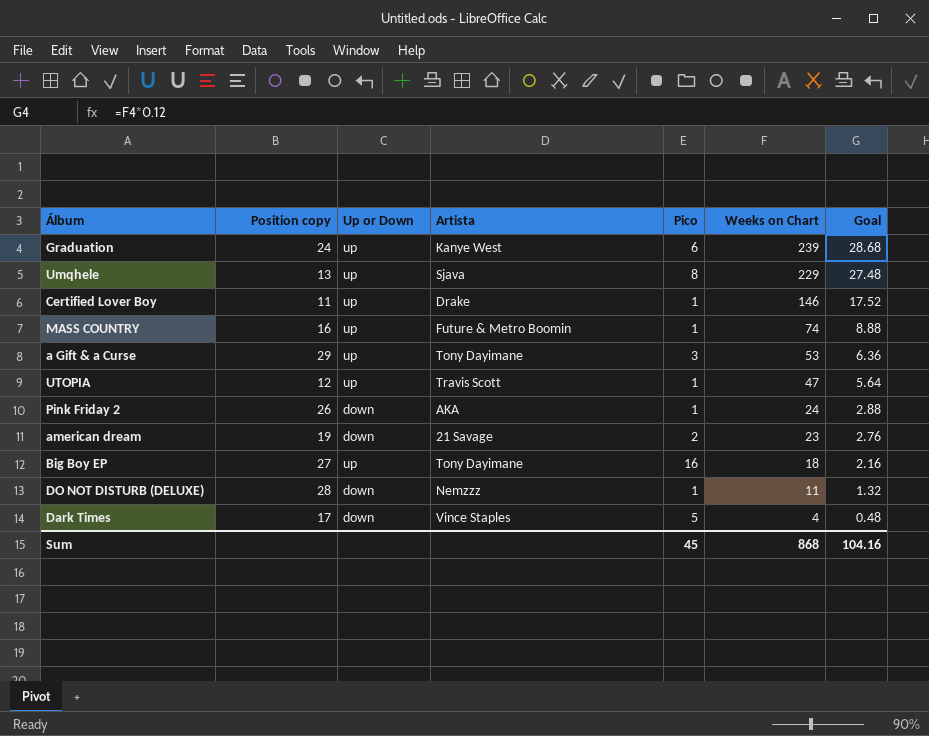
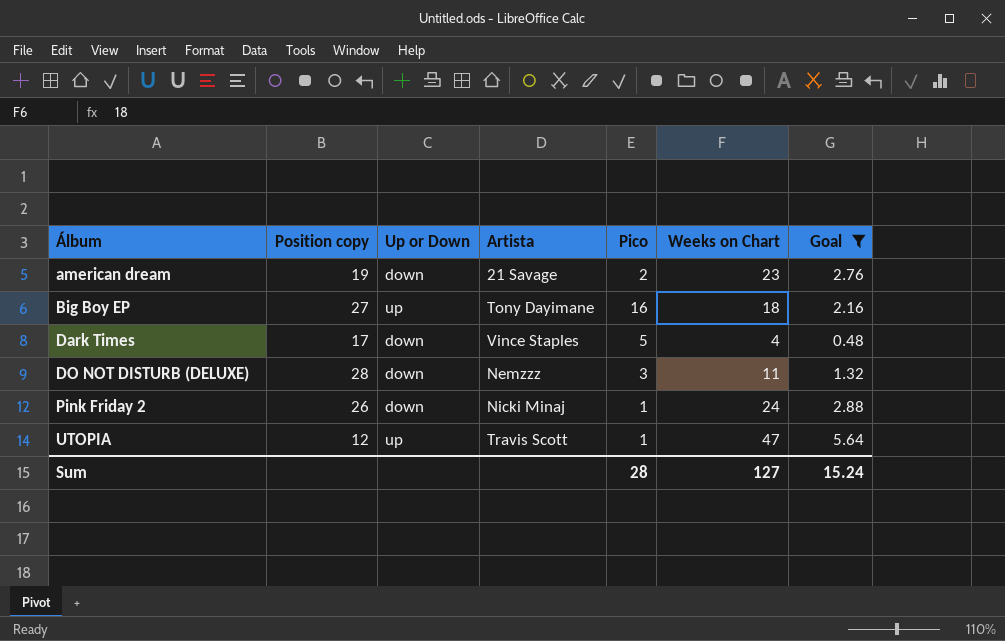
filter: none -> Goal <= 5.64
row order: Weeks on Chart descending -> Álbum ascending
DO NOT DISTURB (DELUXE) | Pico: 1 -> 3
Pink Friday 2 | Artista: AKA -> Nicki Minaj
Sum | Pico: 45 -> 28
Sum | Weeks on Chart: 868 -> 127
Sum | Goal: 104.16 -> 15.24

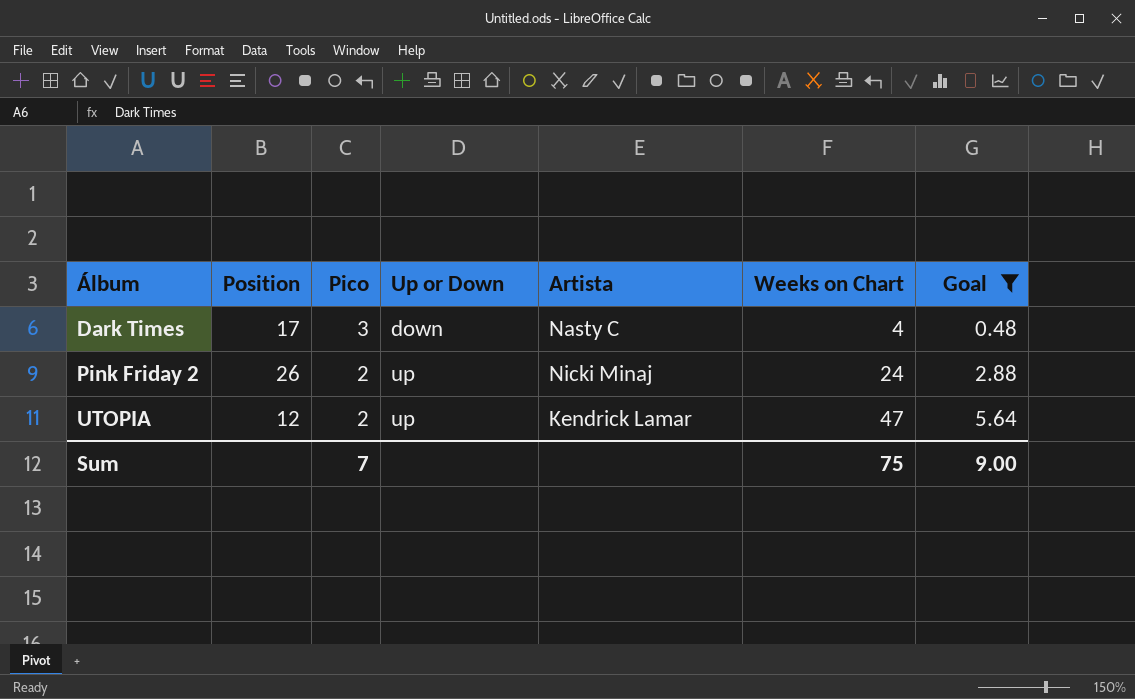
column name: Position copy -> Position
column Pico | position: 5 -> 3
row american dream: 19 | down | 21 Savage | 2 | 23 | 2.76 -> none
row Big Boy EP: 27 | up | Tony Dayimane | 16 | 18 | 2.16 -> none
row DO NOT DISTURB (DELUXE): 28 | down | Nemzzz | 3 | 11 | 1.32 -> none
Dark Times | Pico: 5 -> 3
Dark Times | Artista: Vince Staples -> Nasty C
Pink Friday 2 | Pico: 1 -> 2
Pink Friday 2 | Up or Down: down -> up
UTOPIA | Pico: 1 -> 2
UTOPIA | Artista: Travis Scott -> Kendrick Lamar
Sum | Pico: 28 -> 7
Sum | Weeks on Chart: 127 -> 75
Sum | Goal: 15.24 -> 9.00

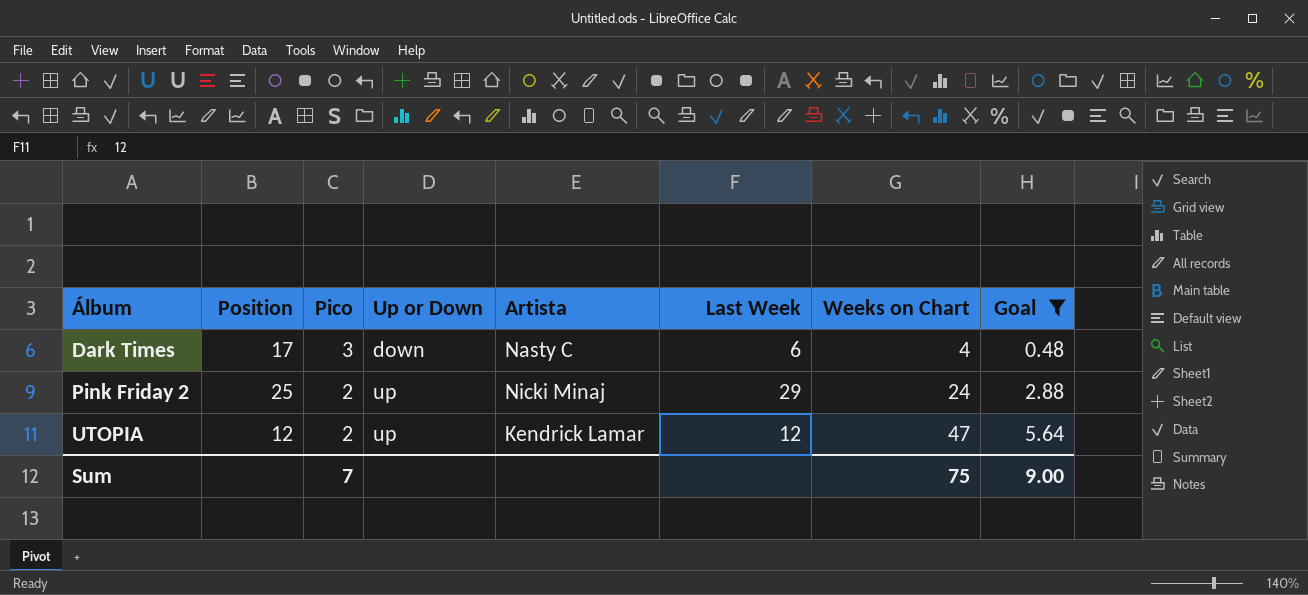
column Last Week | position: none -> 6
Pink Friday 2 | Position: 26 -> 25

